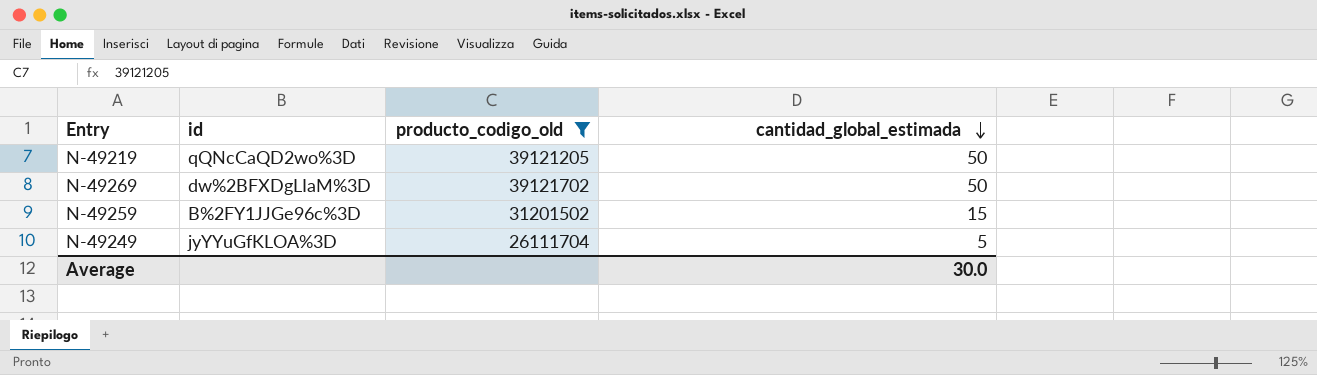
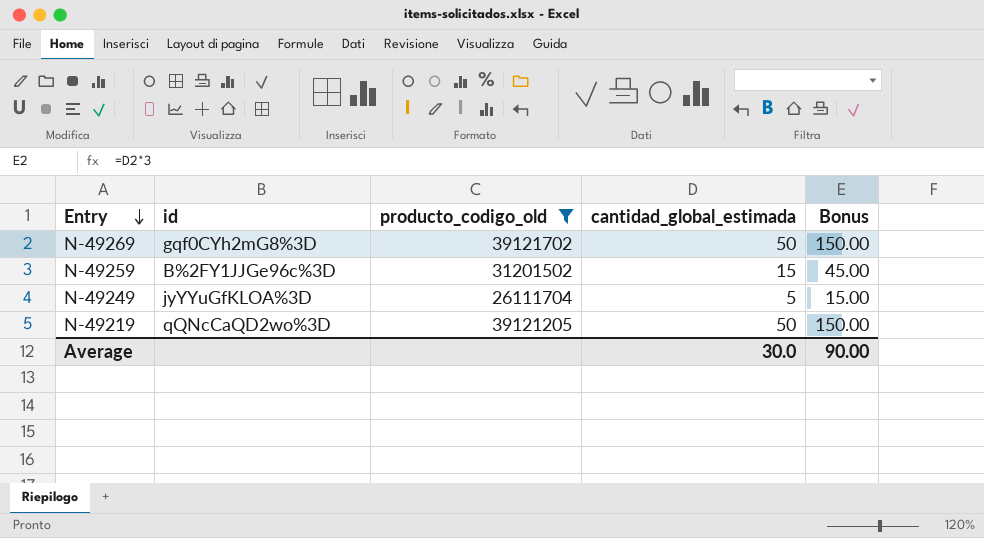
row order: cantidad_global_estimada descending -> Entry descending
column Bonus | formula: none -> [cantidad_global_estimada] * 3
N-49269 | id: dw%2BFXDgLIaM%3D -> gqf0CYh2mG8%3D

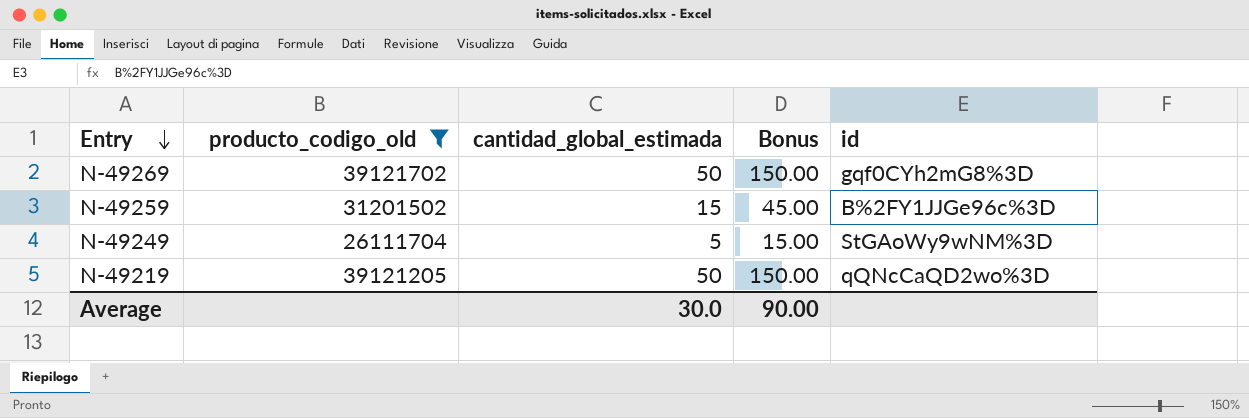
column id | position: 2 -> 5
N-49249 | id: jyYYuGfKLOA%3D -> StGAoWy9wNM%3D

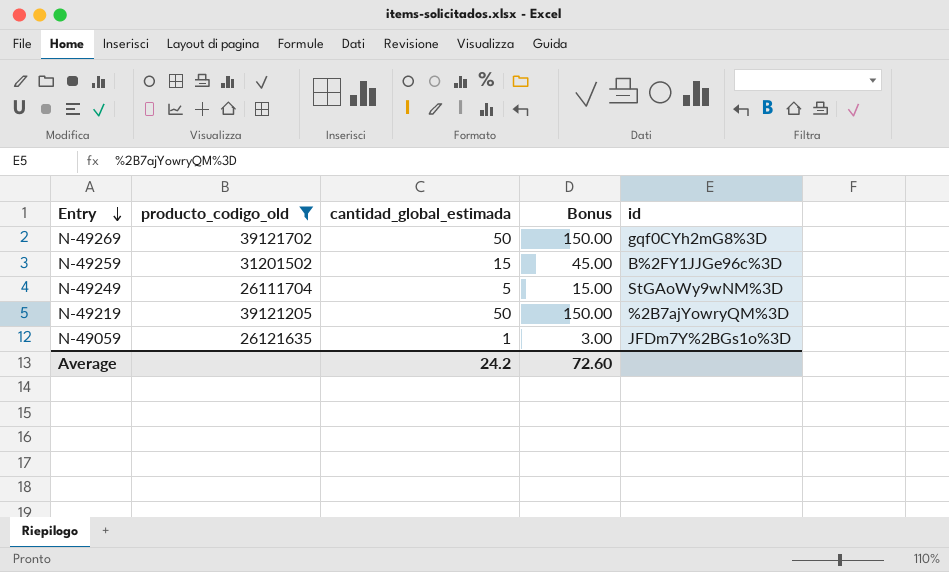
N-49219 | id: qQNcCaQD2wo%3D -> %2B7ajYowryQM%3D
row N-49059: none -> 26121635 | 1 | 3.00 | JFDm7Y%2BGs1o%3D
Average | cantidad_global_estimada: 30.0 -> 24.2
Average | Bonus: 90.00 -> 72.60

